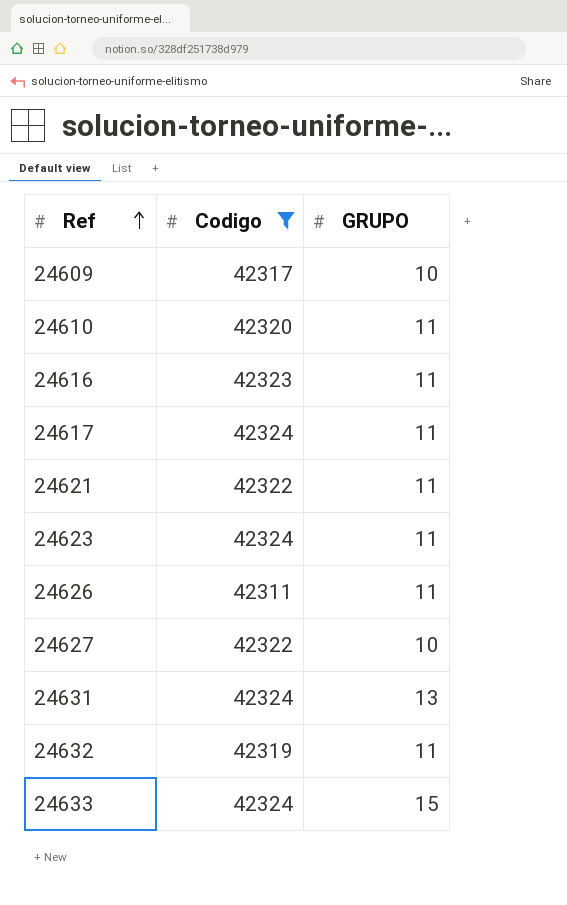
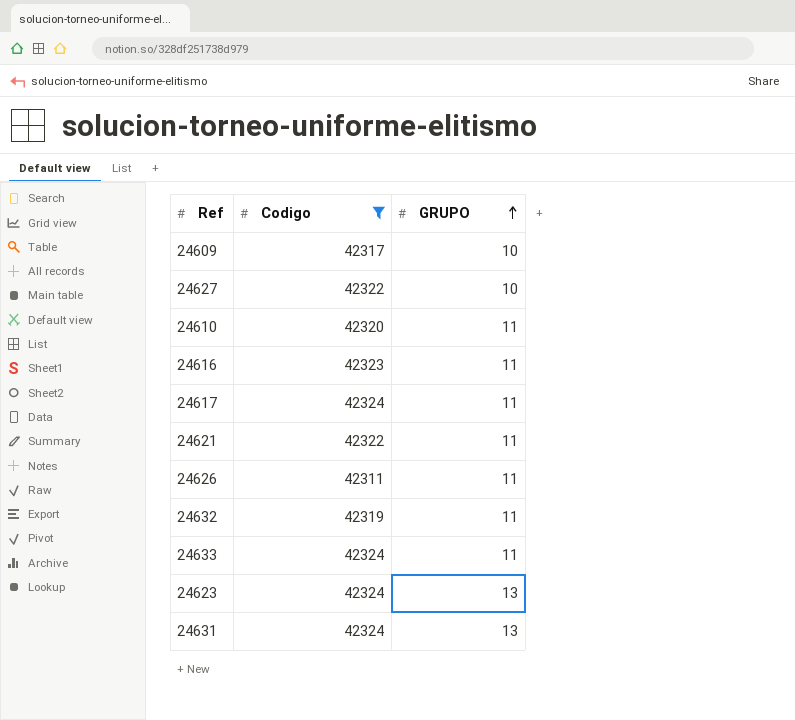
row order: Ref ascending -> GRUPO ascending
24633 | GRUPO: 15 -> 11
24623 | GRUPO: 11 -> 13

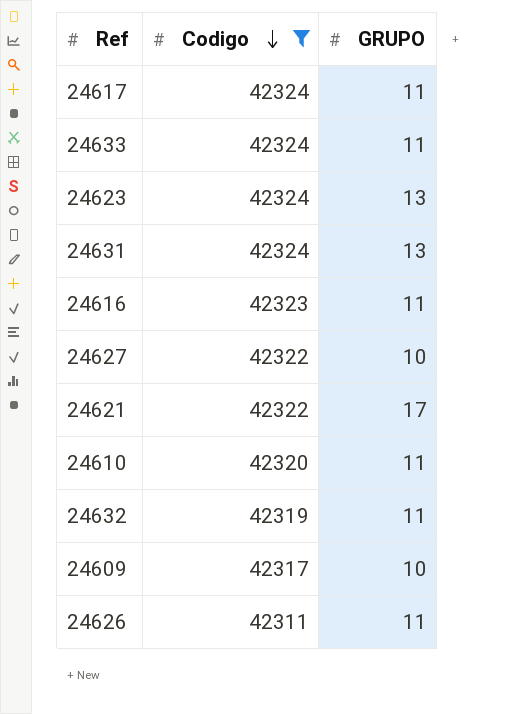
row order: GRUPO ascending -> Codigo descending
24621 | GRUPO: 11 -> 17

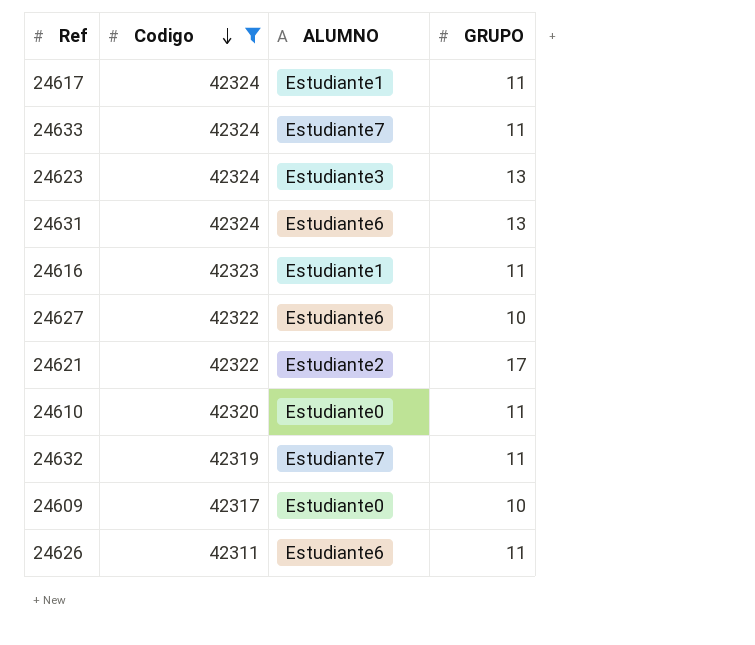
column ALUMNO | position: none -> 3

